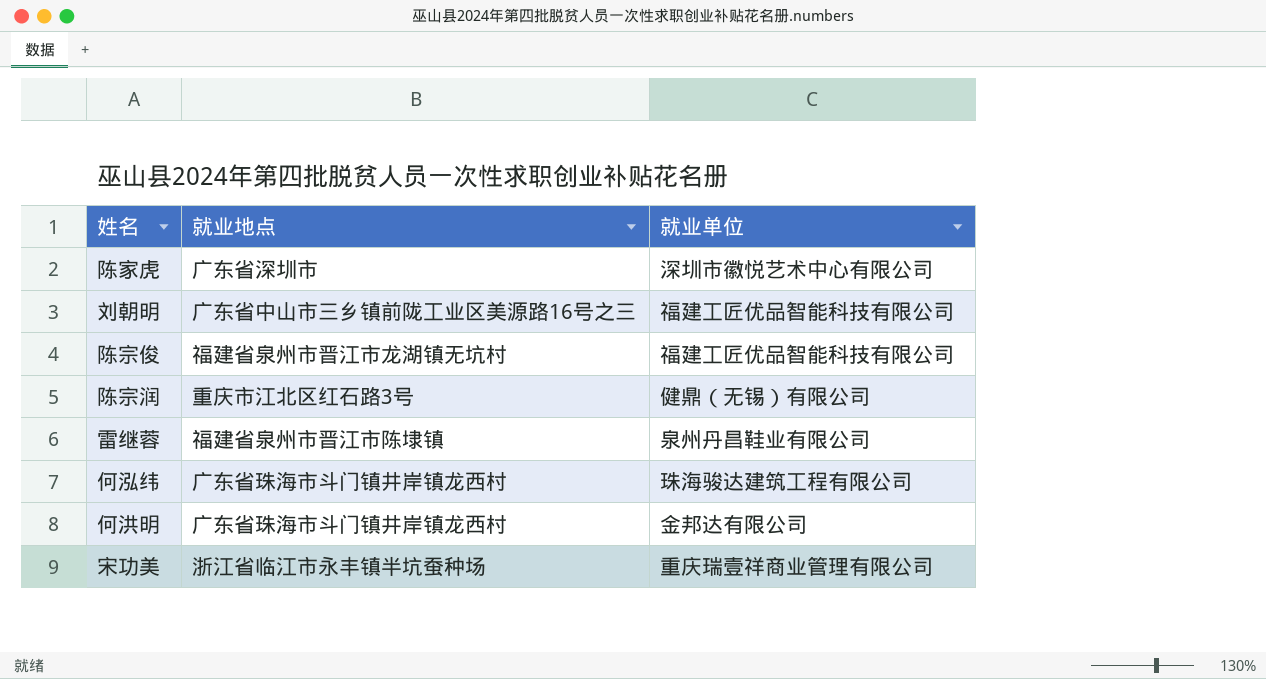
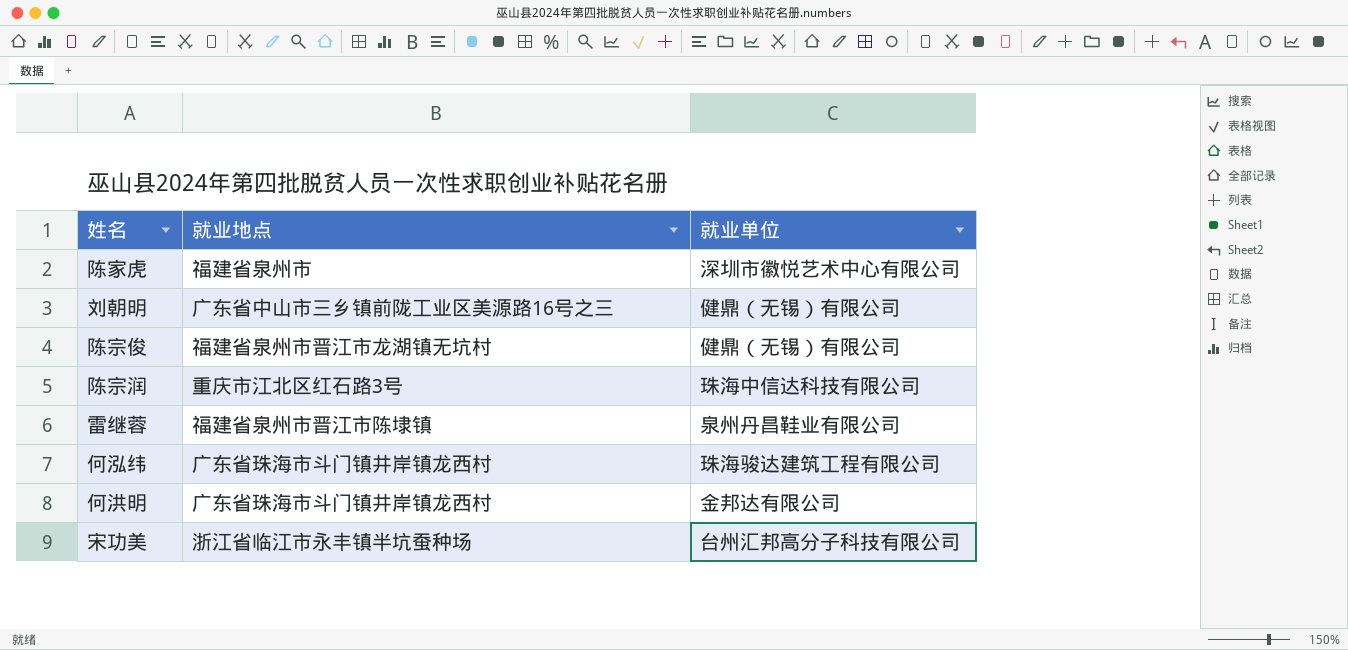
陈家虎 | 就业地点: 广东省深圳市 -> 福建省泉州市
刘朝明 | 就业单位: 福建工匠优品智能科技有限公司 -> 健鼎（无锡）有限公司
陈宗俊 | 就业单位: 福建工匠优品智能科技有限公司 -> 健鼎（无锡）有限公司
陈宗润 | 就业单位: 健鼎（无锡）有限公司 -> 珠海中信达科技有限公司
宋功美 | 就业单位: 重庆瑞壹祥商业管理有限公司 -> 台州汇邦高分子科技有限公司

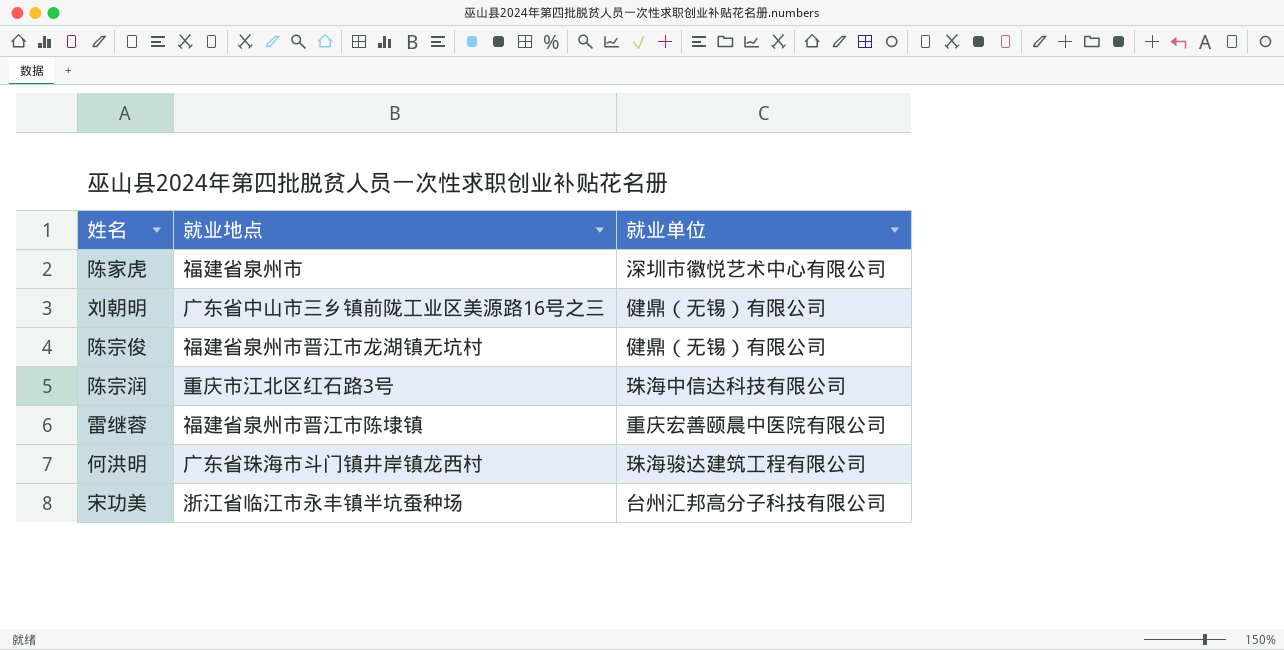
row 何泓纬: 广东省珠海市斗门镇井岸镇龙西村 | 珠海骏达建筑工程有限公司 -> none
雷继蓉 | 就业单位: 泉州丹昌鞋业有限公司 -> 重庆宏善颐晨中医院有限公司
何洪明 | 就业单位: 金邦达有限公司 -> 珠海骏达建筑工程有限公司

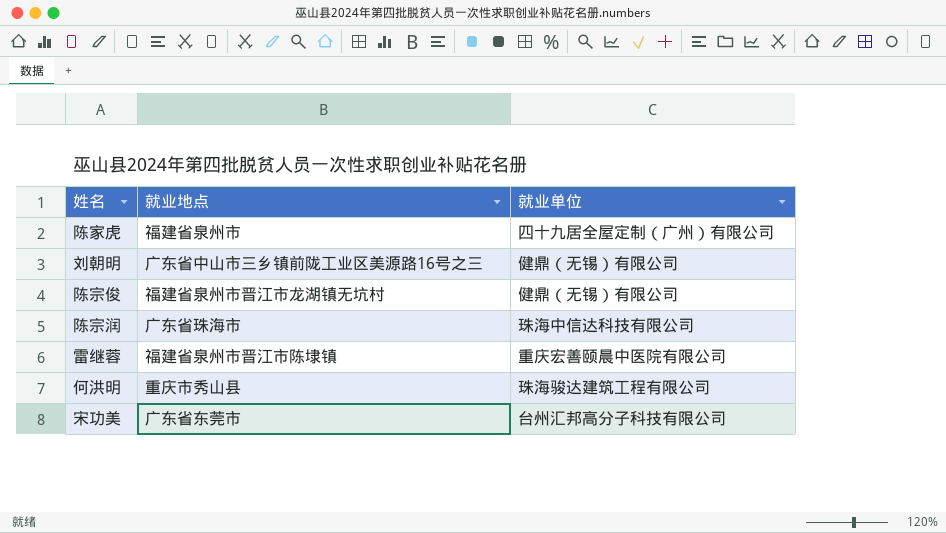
陈家虎 | 就业单位: 深圳市徽悦艺术中心有限公司 -> 四十九居全屋定制（广州）有限公司
陈宗润 | 就业地点: 重庆市江北区红石路3号 -> 广东省珠海市
何洪明 | 就业地点: 广东省珠海市斗门镇井岸镇龙西村 -> 重庆市秀山县
宋功美 | 就业地点: 浙江省临江市永丰镇半坑蚕种场 -> 广东省东莞市

